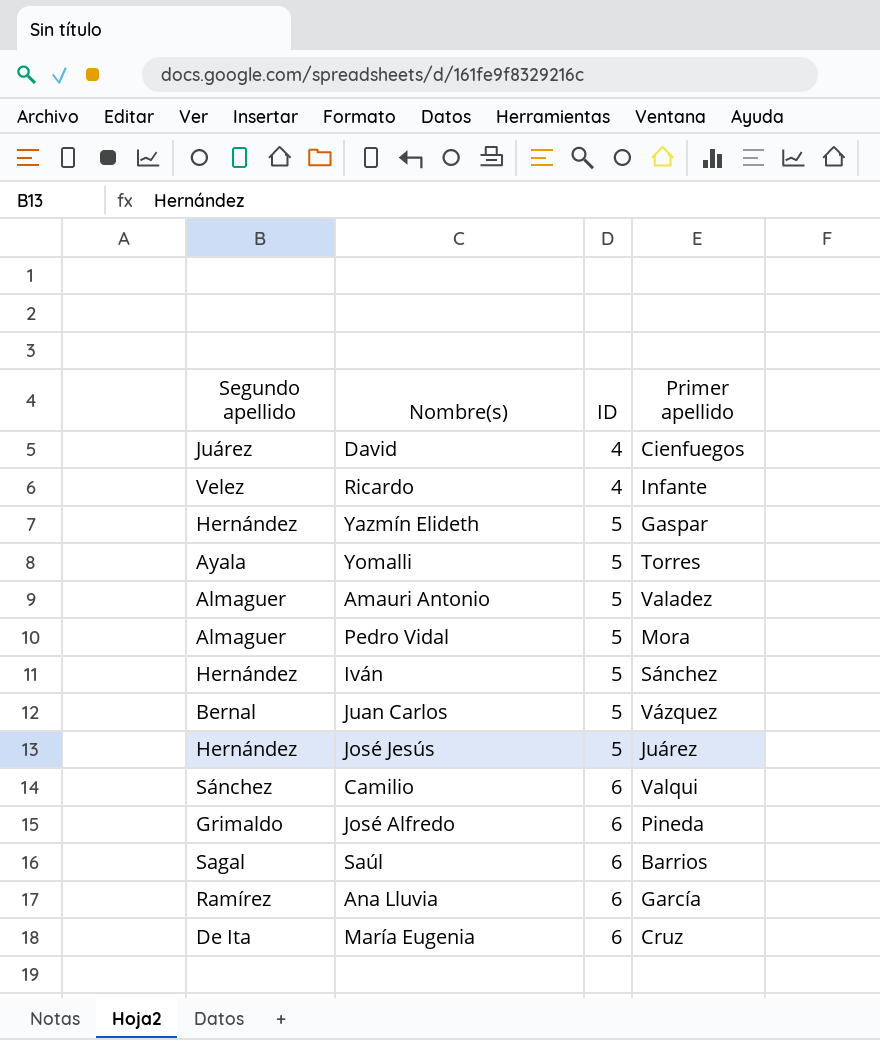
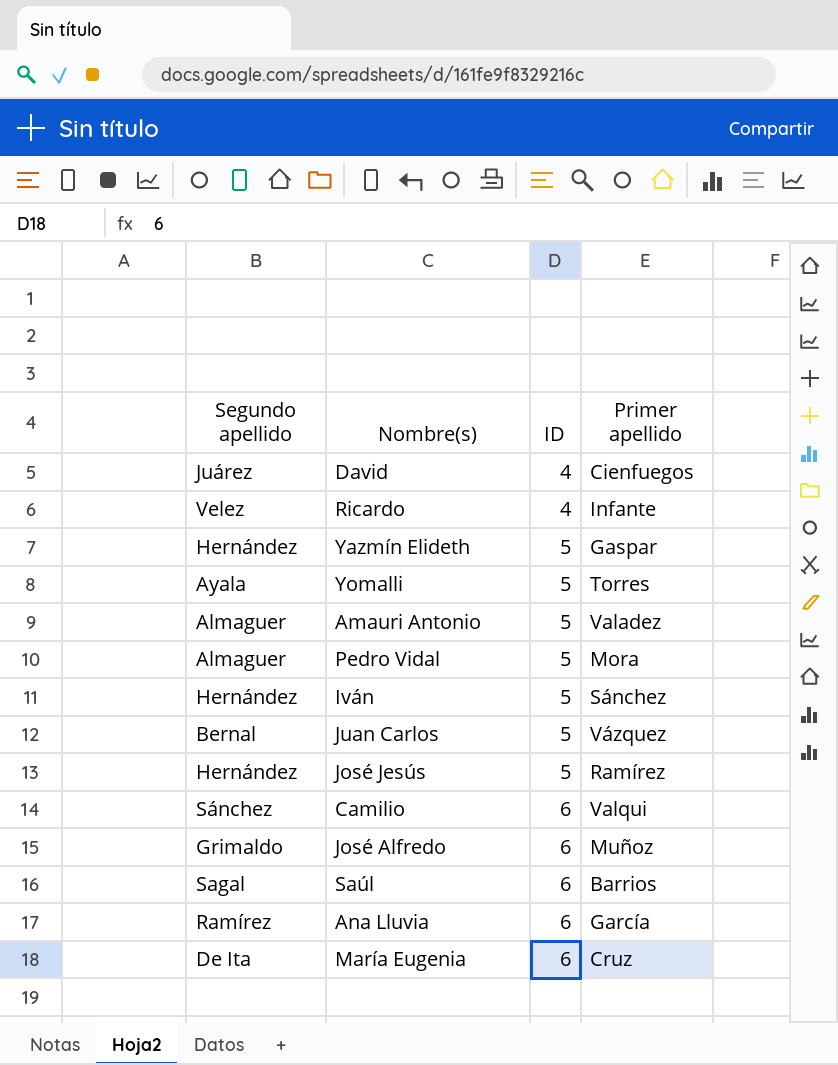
José Jesús | Primer apellido: Juárez -> Ramírez
José Alfredo | Primer apellido: Pineda -> Muñoz

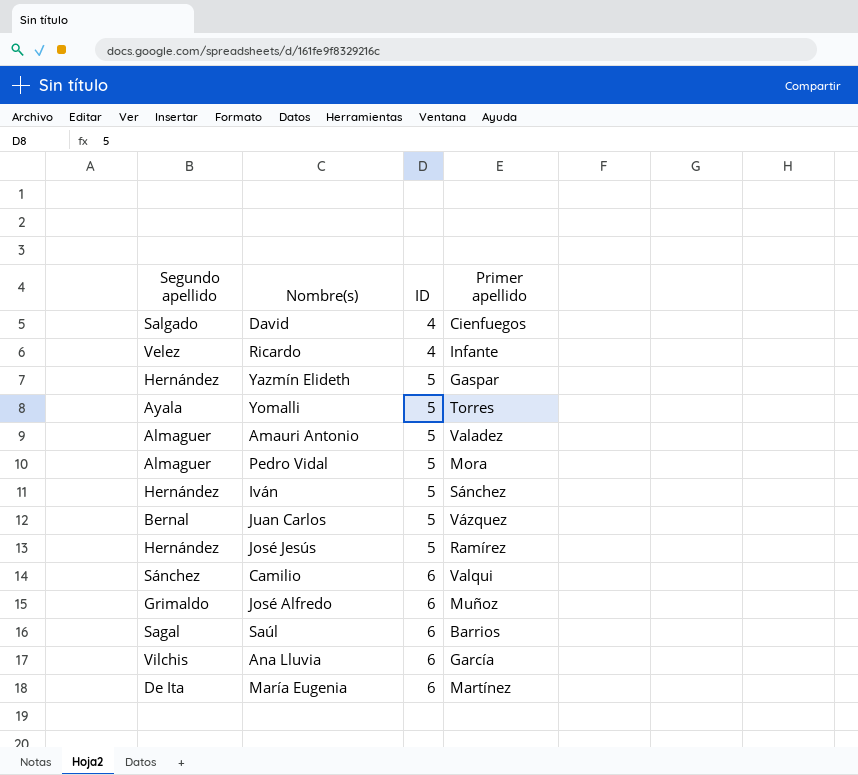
David | Segundo apellido: Juárez -> Salgado
Ana Lluvia | Segundo apellido: Ramírez -> Vilchis
María Eugenia | Primer apellido: Cruz -> Martínez

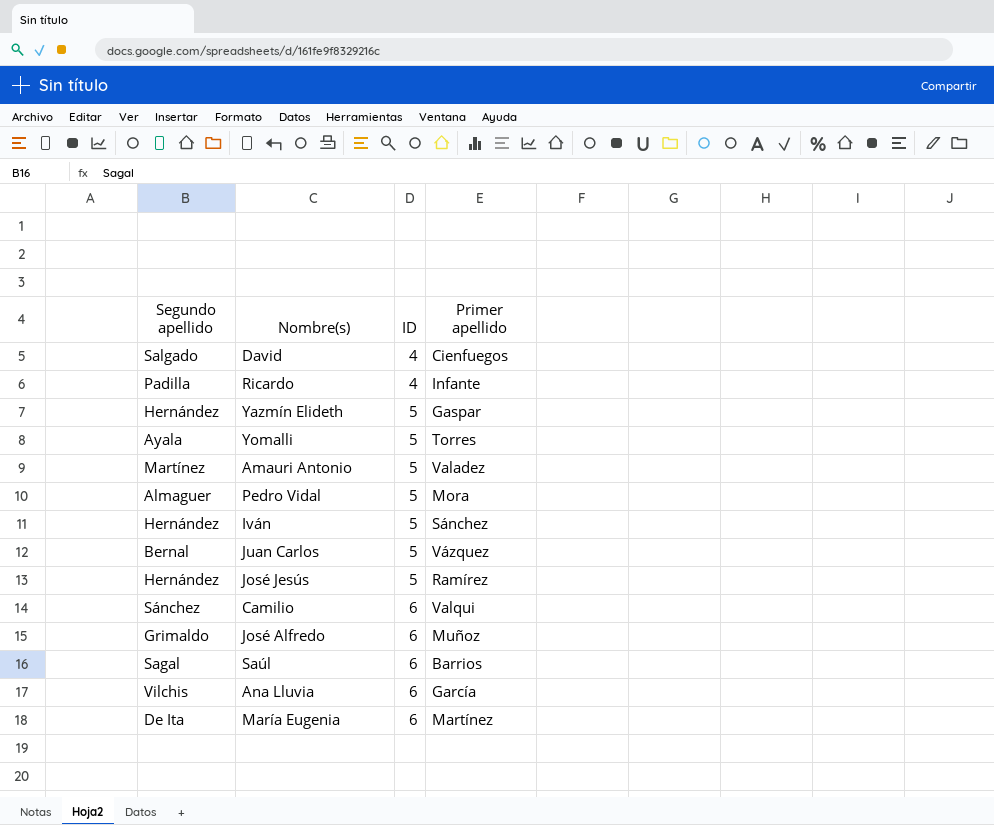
Ricardo | Segundo apellido: Velez -> Padilla
Amauri Antonio | Segundo apellido: Almaguer -> Martínez

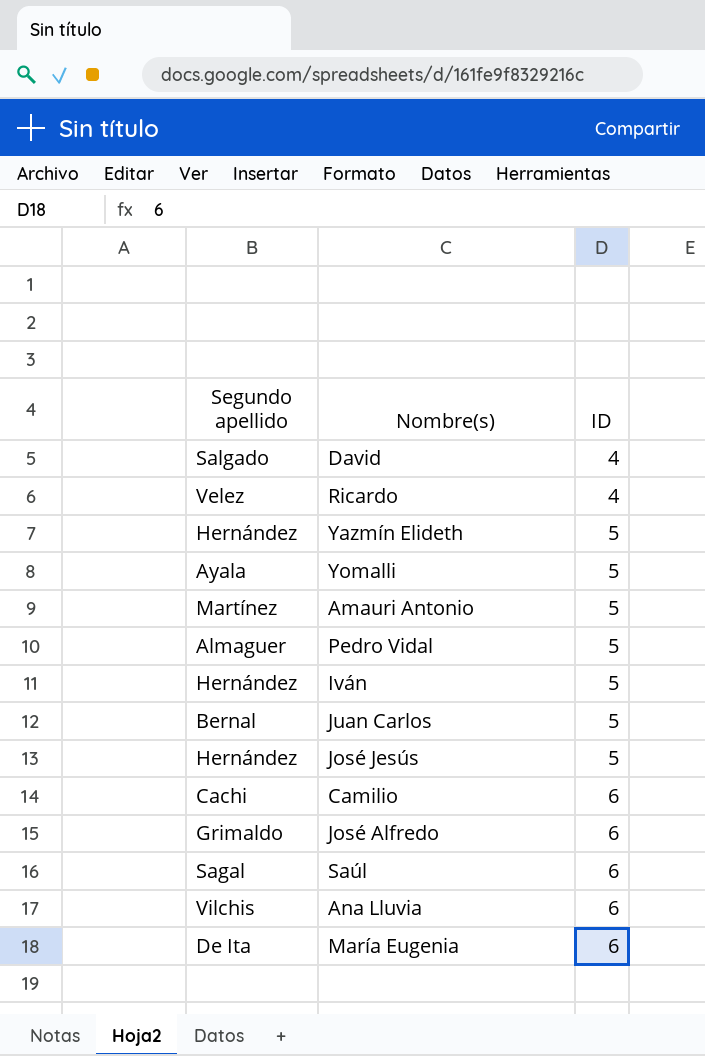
column Primer apellido | position: 4 -> none
Ricardo | Segundo apellido: Padilla -> Velez
Camilio | Segundo apellido: Sánchez -> Cachi

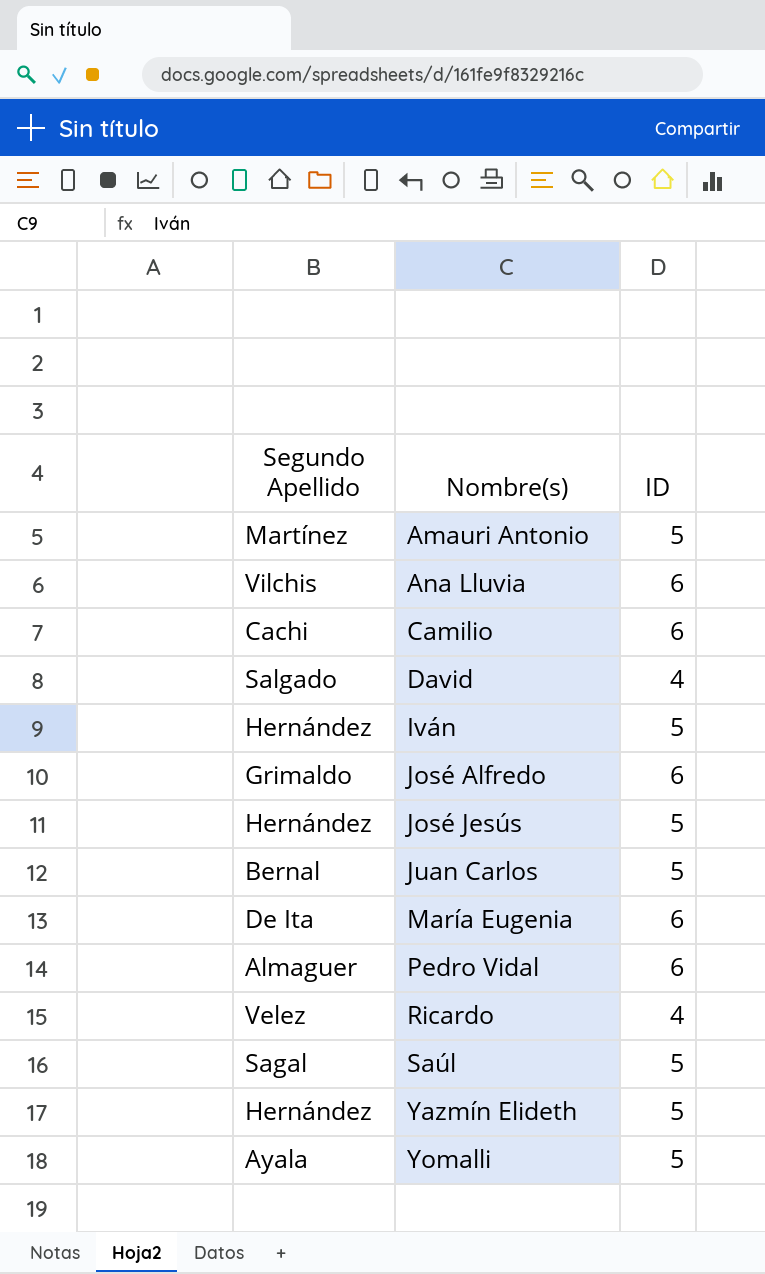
row order: ID ascending -> Nombre(s) ascending
column name: Segundo apellido -> Segundo Apellido
Pedro Vidal | ID: 5 -> 6
Saúl | ID: 6 -> 5

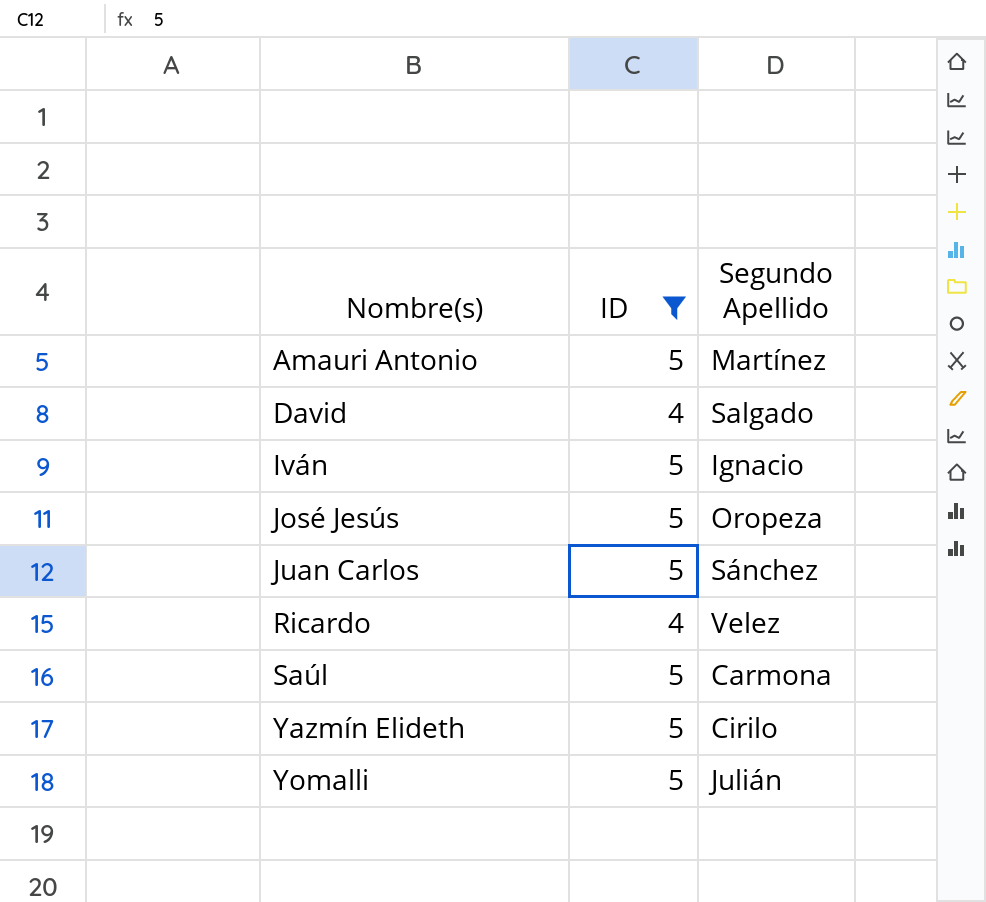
filter: none -> ID != 6
column Segundo Apellido | position: 1 -> 3
Iván | Segundo Apellido: Hernández -> Ignacio
José Jesús | Segundo Apellido: Hernández -> Oropeza
Juan Carlos | Segundo Apellido: Bernal -> Sánchez
Saúl | Segundo Apellido: Sagal -> Carmona
Yazmín Elideth | Segundo Apellido: Hernández -> Cirilo
Yomalli | Segundo Apellido: Ayala -> Julián

